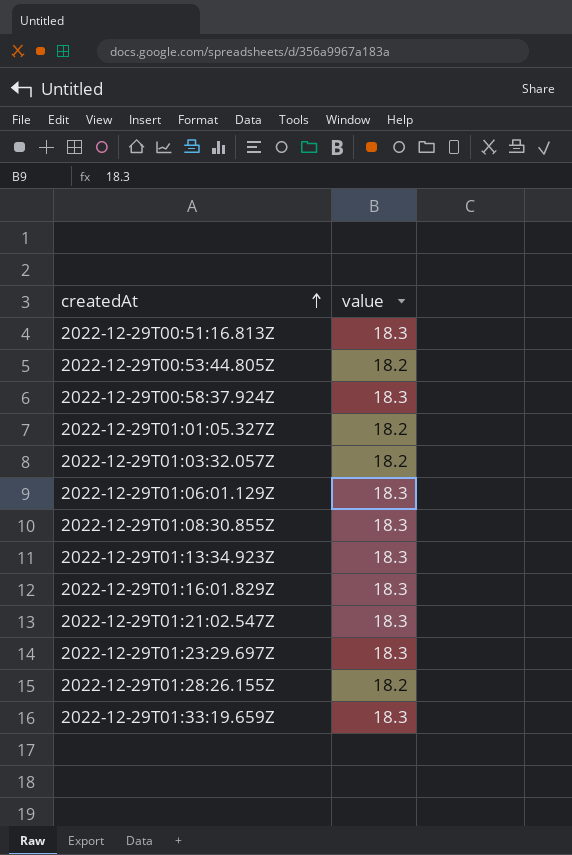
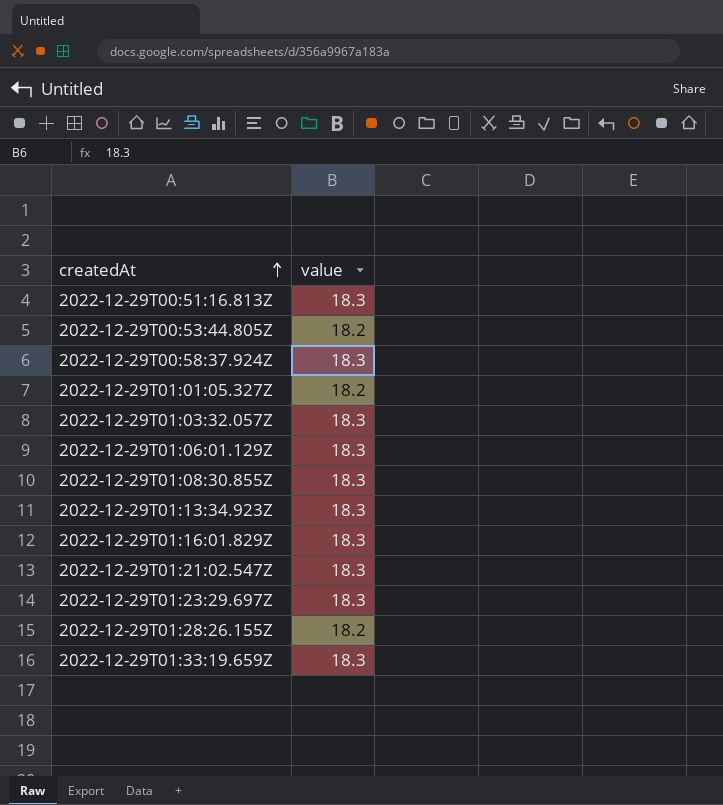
2022-12-29T01:03:32.057Z | value: 18.2 -> 18.3

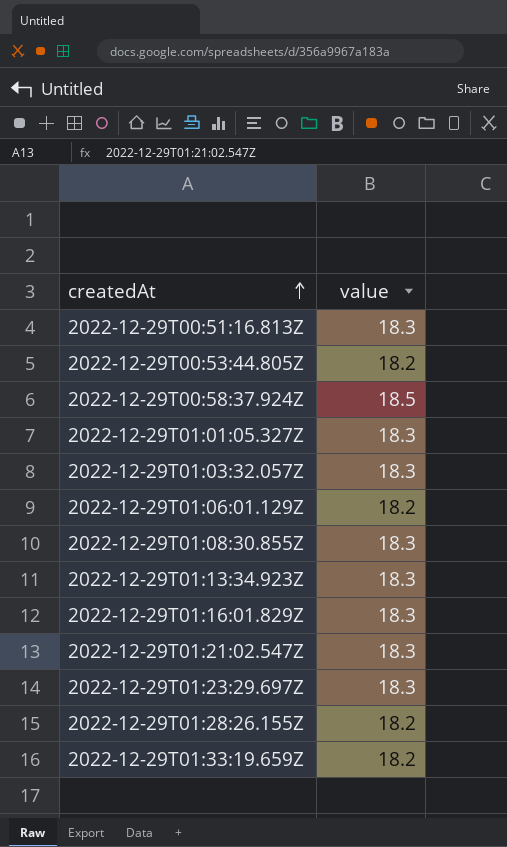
2022-12-29T00:58:37.924Z | value: 18.3 -> 18.5
2022-12-29T01:01:05.327Z | value: 18.2 -> 18.3
2022-12-29T01:06:01.129Z | value: 18.3 -> 18.2
2022-12-29T01:33:19.659Z | value: 18.3 -> 18.2

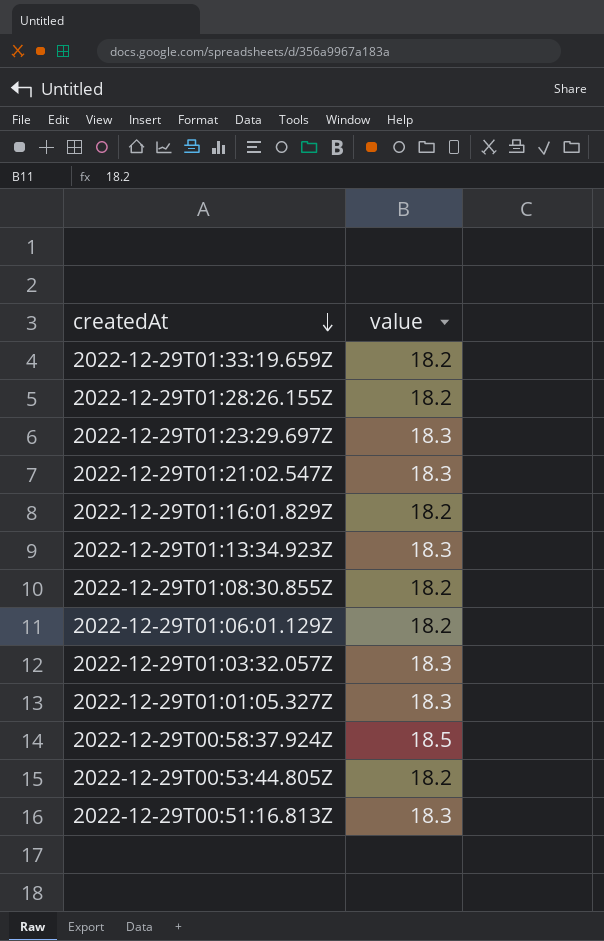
row order: createdAt ascending -> createdAt descending
2022-12-29T01:16:01.829Z | value: 18.3 -> 18.2
2022-12-29T01:08:30.855Z | value: 18.3 -> 18.2

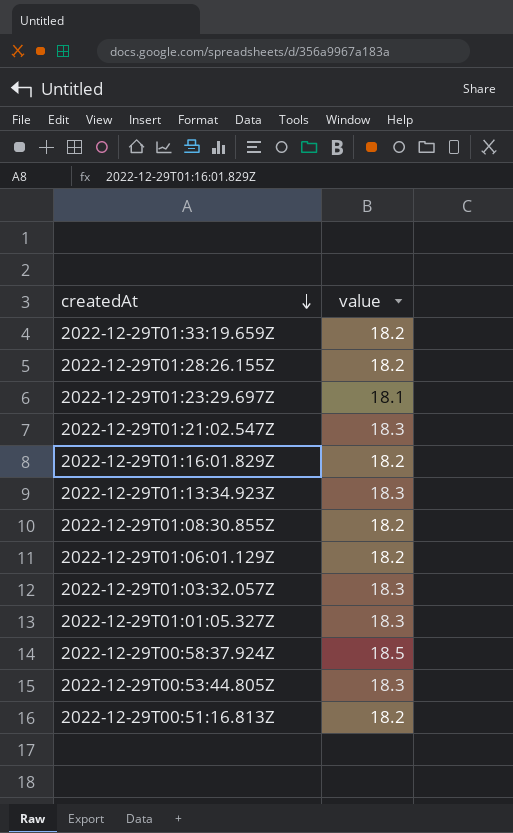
2022-12-29T01:23:29.697Z | value: 18.3 -> 18.1
2022-12-29T00:53:44.805Z | value: 18.2 -> 18.3
2022-12-29T00:51:16.813Z | value: 18.3 -> 18.2

